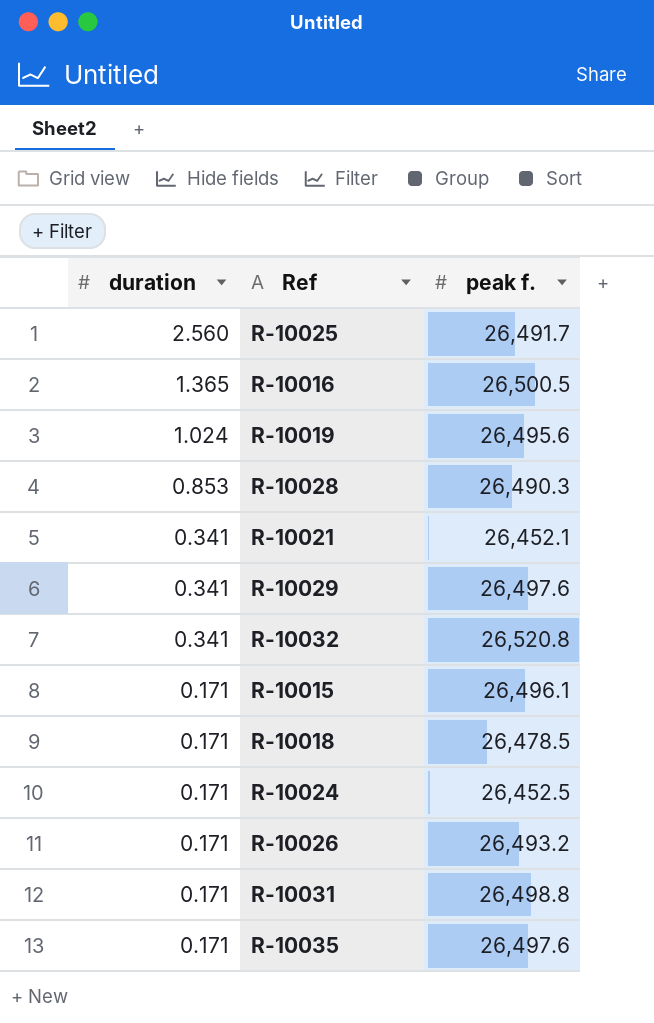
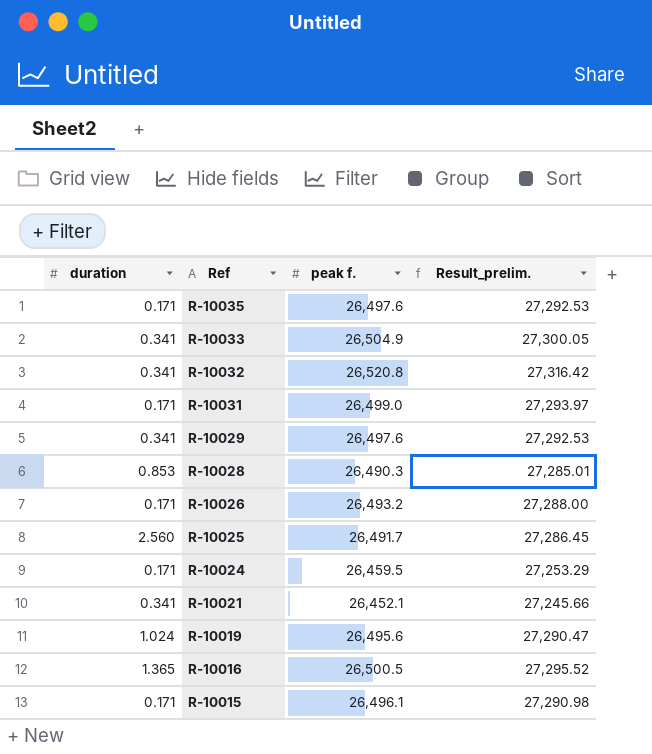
row order: duration descending -> Ref descending
column Result_prelim. | formula: none -> [peak f.] * 1.03
row R-10018: 0.171 | 26,478.5 -> none
row R-10033: none -> 0.341 | 26,504.9 | 27,300.05
R-10031 | peak f.: 26,498.8 -> 26,499.0
R-10024 | peak f.: 26,452.5 -> 26,459.5

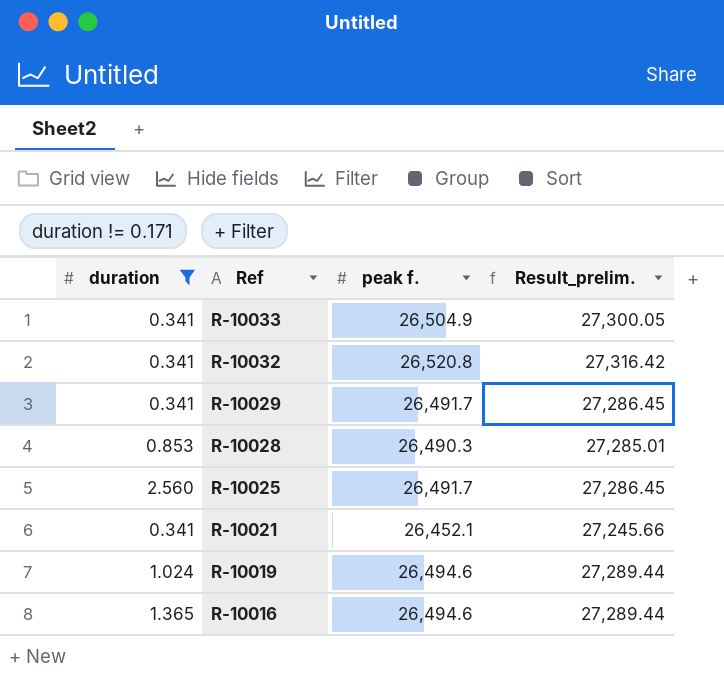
filter: none -> duration != 0.171
R-10029 | peak f.: 26,497.6 -> 26,491.7
R-10029 | Result_prelim.: 27,292.53 -> 27,286.45
R-10019 | peak f.: 26,495.6 -> 26,494.6
R-10019 | Result_prelim.: 27,290.47 -> 27,289.44
R-10016 | peak f.: 26,500.5 -> 26,494.6
R-10016 | Result_prelim.: 27,295.52 -> 27,289.44

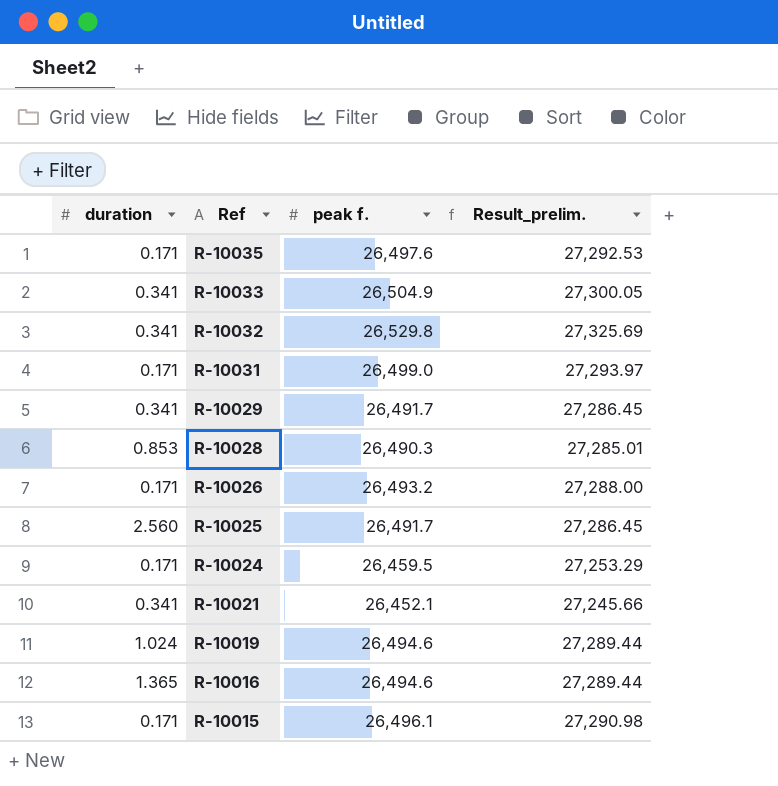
filter: duration != 0.171 -> none
R-10032 | peak f.: 26,520.8 -> 26,529.8
R-10032 | Result_prelim.: 27,316.42 -> 27,325.69

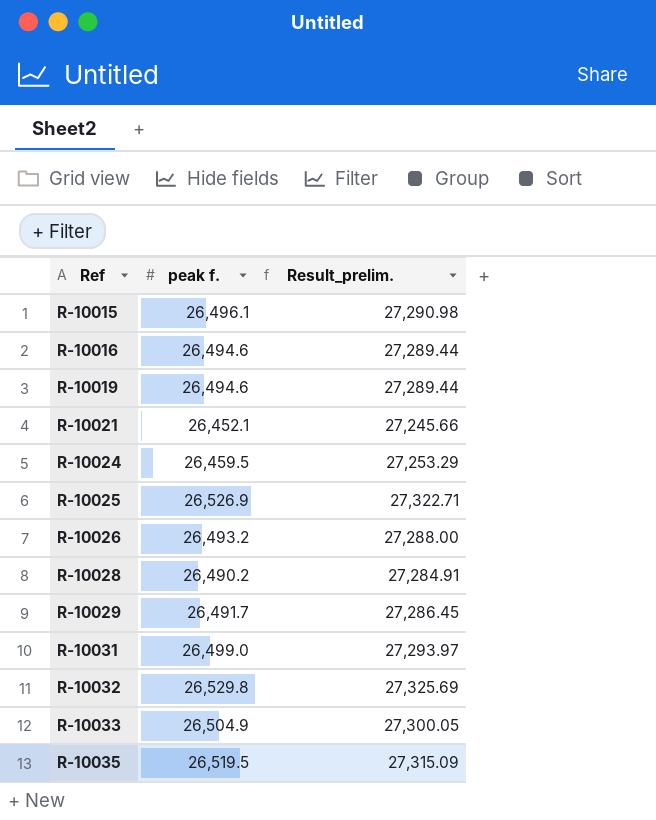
row order: Ref descending -> Ref ascending
column duration | position: 1 -> none
R-10025 | peak f.: 26,491.7 -> 26,526.9
R-10025 | Result_prelim.: 27,286.45 -> 27,322.71
R-10028 | peak f.: 26,490.3 -> 26,490.2
R-10028 | Result_prelim.: 27,285.01 -> 27,284.91
R-10035 | peak f.: 26,497.6 -> 26,519.5
R-10035 | Result_prelim.: 27,292.53 -> 27,315.09

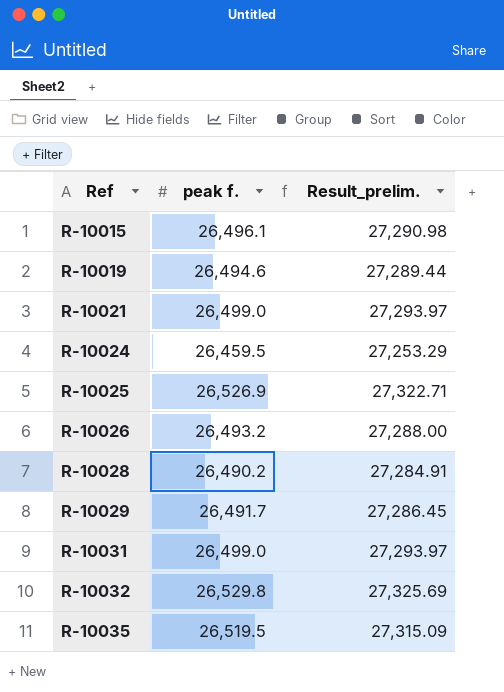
row R-10016: 26,494.6 | 27,289.44 -> none
row R-10033: 26,504.9 | 27,300.05 -> none
R-10021 | peak f.: 26,452.1 -> 26,499.0
R-10021 | Result_prelim.: 27,245.66 -> 27,293.97

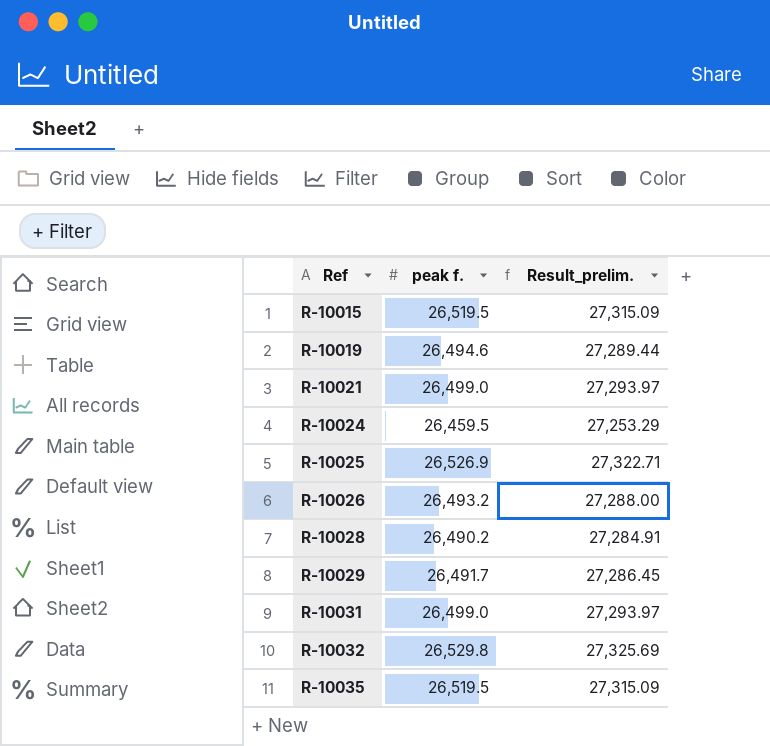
R-10015 | peak f.: 26,496.1 -> 26,519.5
R-10015 | Result_prelim.: 27,290.98 -> 27,315.09

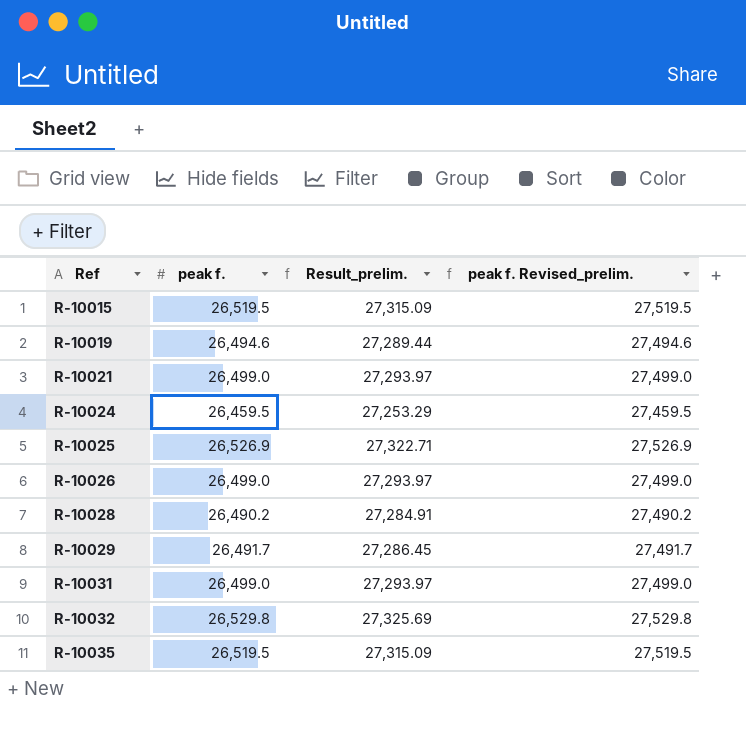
column peak f. Revised_prelim. | formula: none -> [peak f.] + 1000
R-10026 | peak f.: 26,493.2 -> 26,499.0
R-10026 | Result_prelim.: 27,288.00 -> 27,293.97

